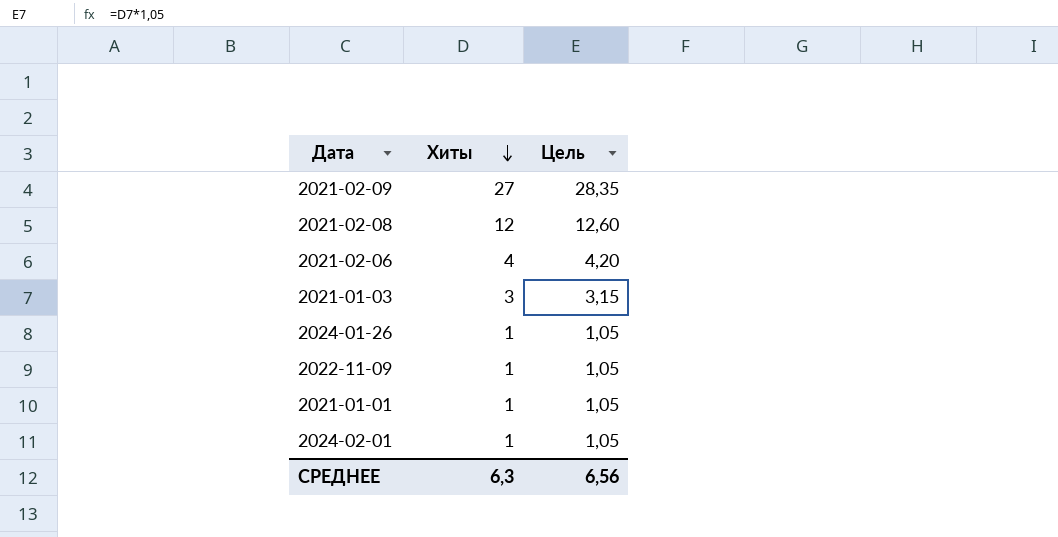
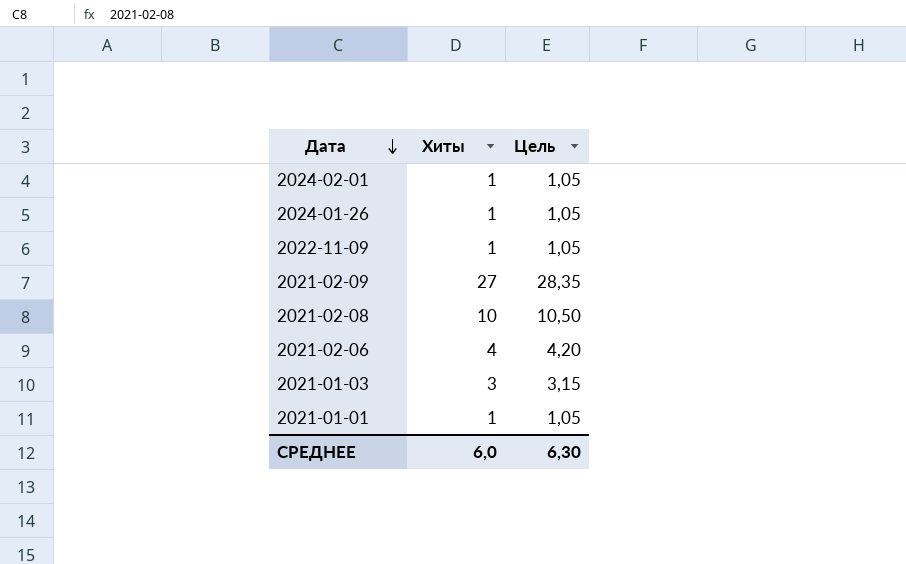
row order: Хиты descending -> Дата descending
2021-02-08 | Хиты: 12 -> 10
2021-02-08 | Цель: 12,60 -> 10,50
СРЕДНЕЕ | Хиты: 6,3 -> 6,0
СРЕДНЕЕ | Цель: 6,56 -> 6,30

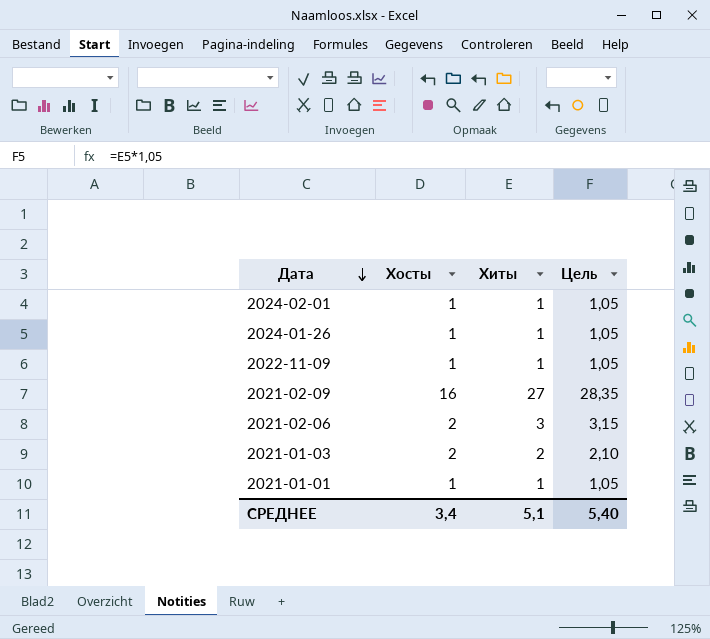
column Хосты | position: none -> 2
row 2021-02-08: 10 | 10,50 -> none
2021-02-06 | Хиты: 4 -> 3
2021-02-06 | Цель: 4,20 -> 3,15
2021-01-03 | Хиты: 3 -> 2
2021-01-03 | Цель: 3,15 -> 2,10
СРЕДНЕЕ | Хиты: 6,0 -> 5,1
СРЕДНЕЕ | Цель: 6,30 -> 5,40

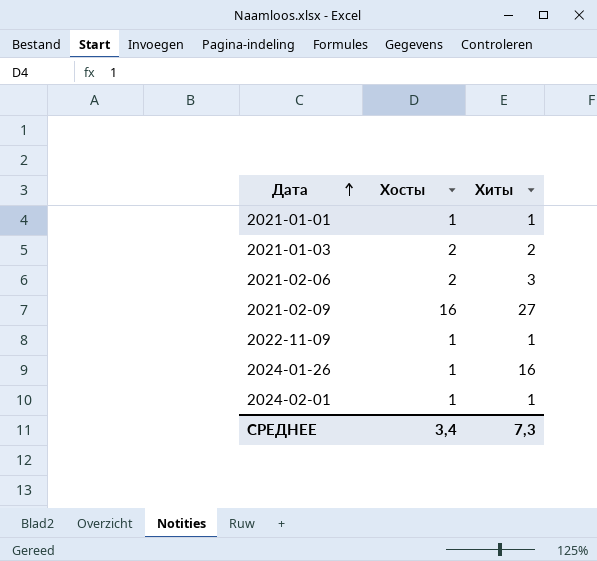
row order: Дата descending -> Дата ascending
column Цель | formula: [Хиты] * 1,05 -> none
2024-01-26 | Хиты: 1 -> 16
СРЕДНЕЕ | Хиты: 5,1 -> 7,3

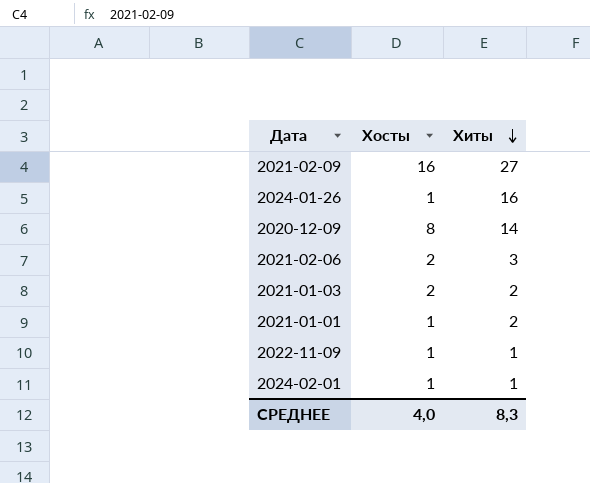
row order: Дата ascending -> Хиты descending
row 2020-12-09: none -> 8 | 14
2021-01-01 | Хиты: 1 -> 2
СРЕДНЕЕ | Хосты: 3,4 -> 4,0
СРЕДНЕЕ | Хиты: 7,3 -> 8,3

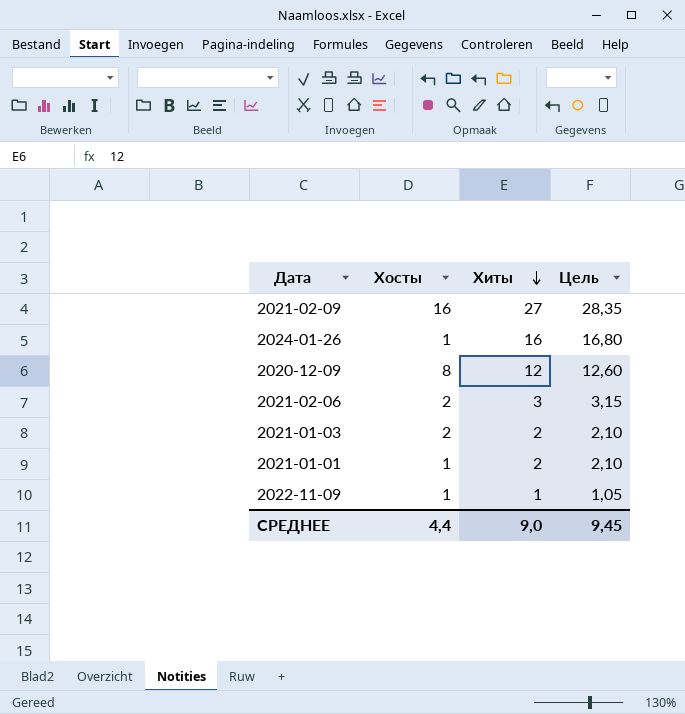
column Цель | formula: none -> [Хиты] * 1,05
row 2024-02-01: 1 | 1 -> none
2020-12-09 | Хиты: 14 -> 12
СРЕДНЕЕ | Хосты: 4,0 -> 4,4
СРЕДНЕЕ | Хиты: 8,3 -> 9,0

